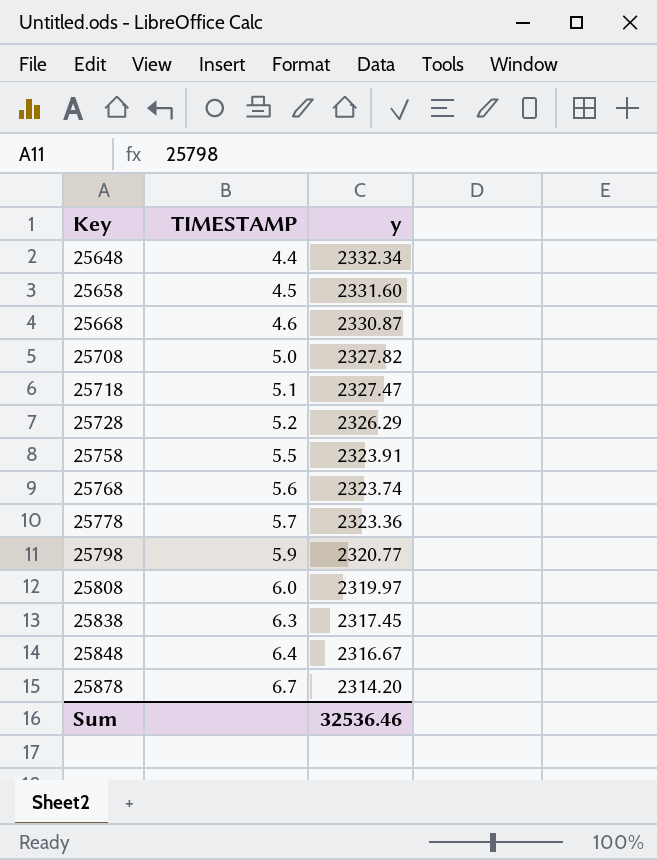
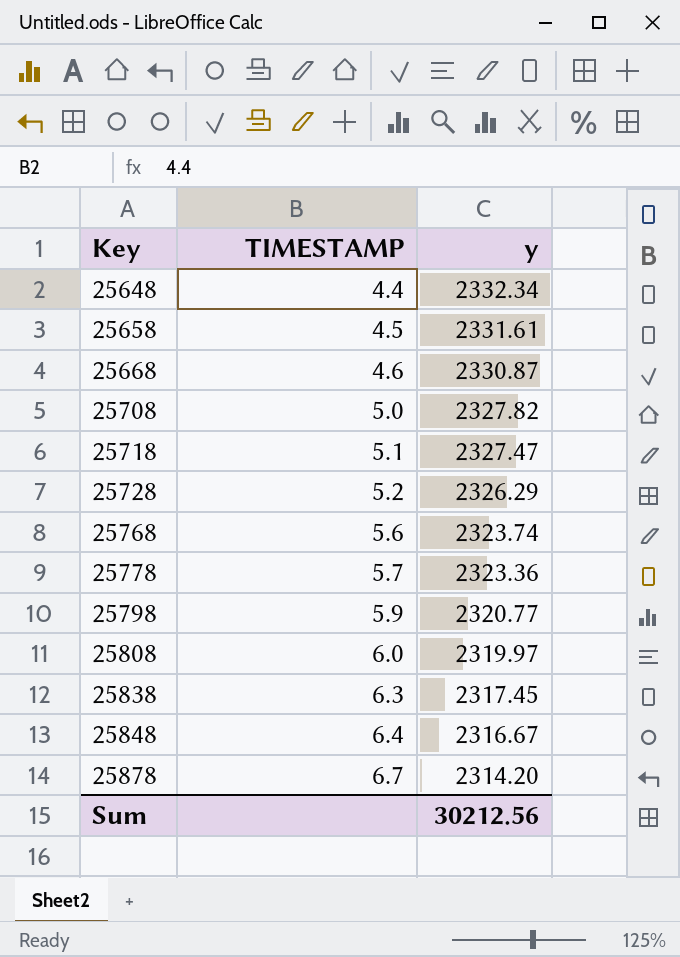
row 25758: 5.5 | 2323.91 -> none
25658 | y: 2331.60 -> 2331.61
Sum | y: 32536.46 -> 30212.56

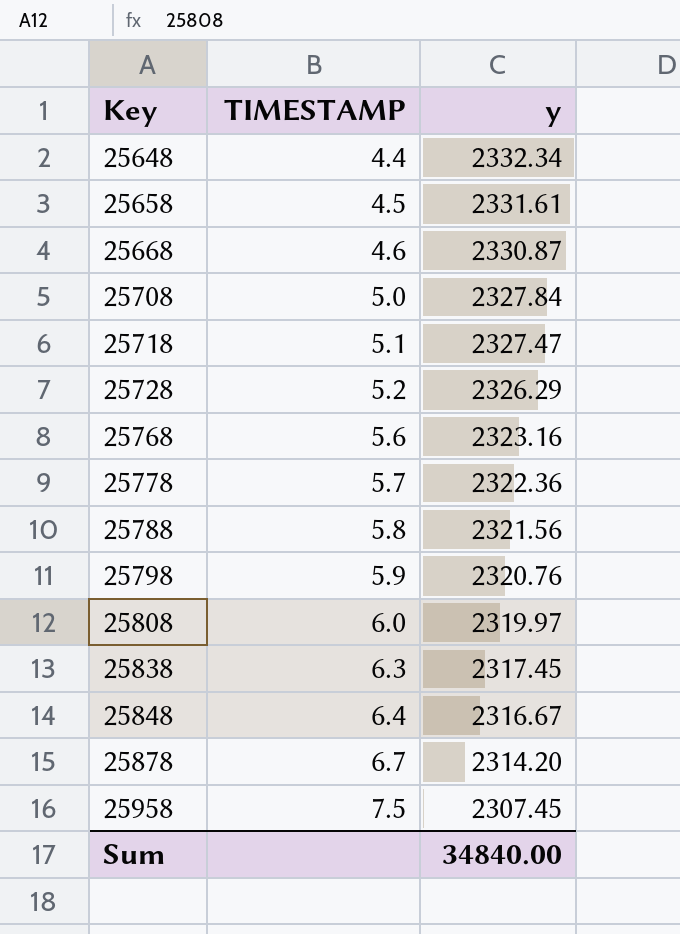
25708 | y: 2327.82 -> 2327.84
25768 | y: 2323.74 -> 2323.16
25778 | y: 2323.36 -> 2322.36
row 25788: none -> 5.8 | 2321.56
25798 | y: 2320.77 -> 2320.76
row 25958: none -> 7.5 | 2307.45
Sum | y: 30212.56 -> 34840.00

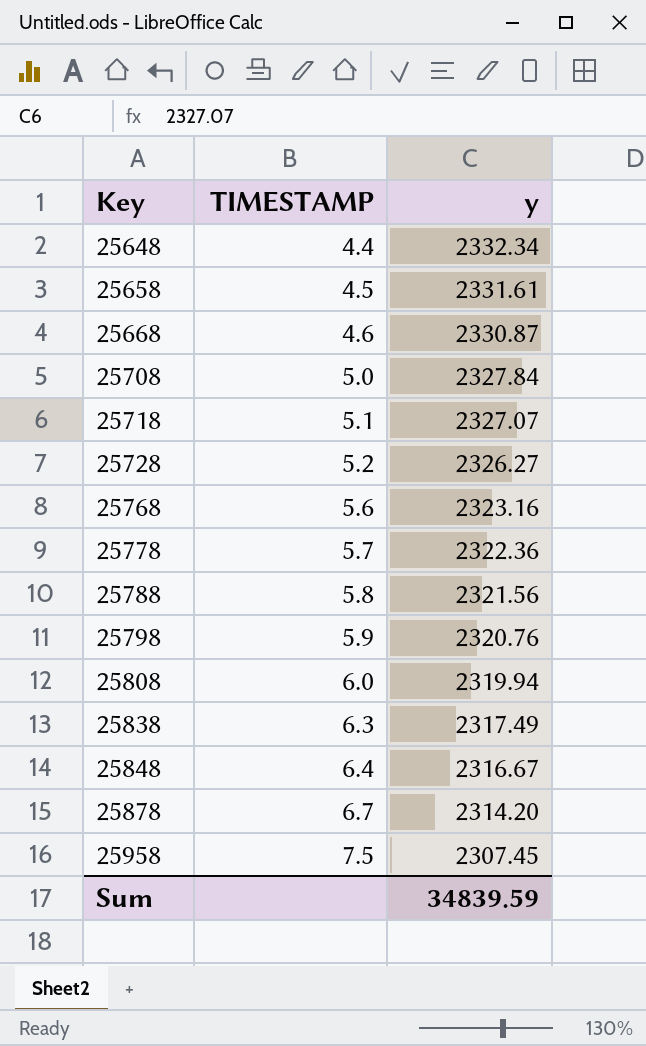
25718 | y: 2327.47 -> 2327.07
25728 | y: 2326.29 -> 2326.27
25808 | y: 2319.97 -> 2319.94
25838 | y: 2317.45 -> 2317.49
Sum | y: 34840.00 -> 34839.59

